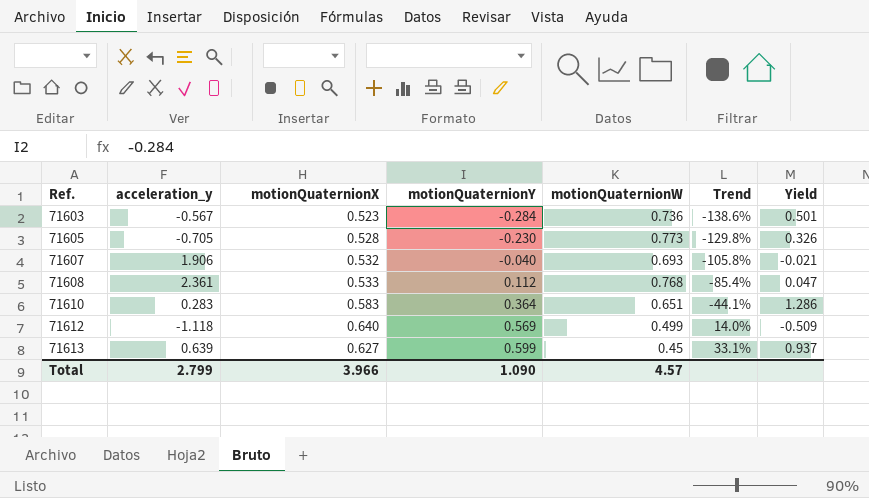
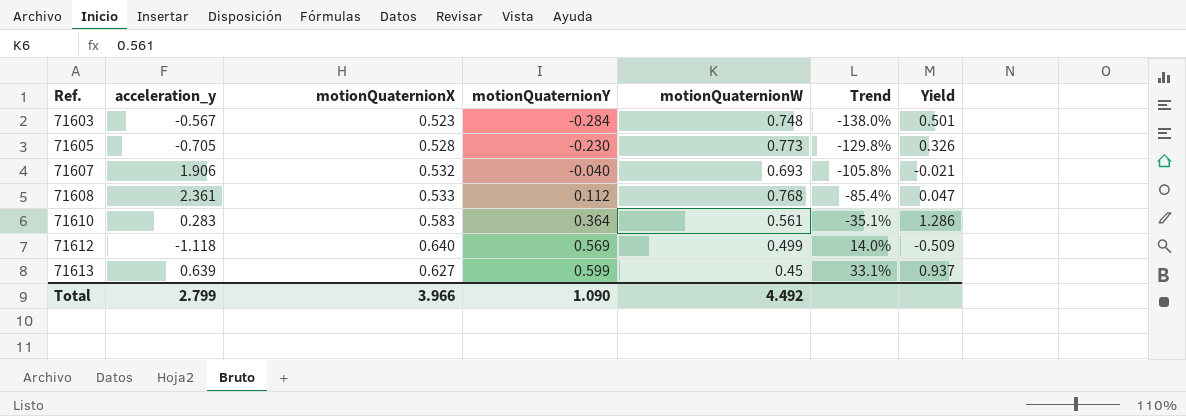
71603 | motionQuaternionW: 0.736 -> 0.748
71603 | Trend: -138.6% -> -138.0%
71610 | motionQuaternionW: 0.651 -> 0.561
71610 | Trend: -44.1% -> -35.1%
Total | motionQuaternionW: 4.57 -> 4.492

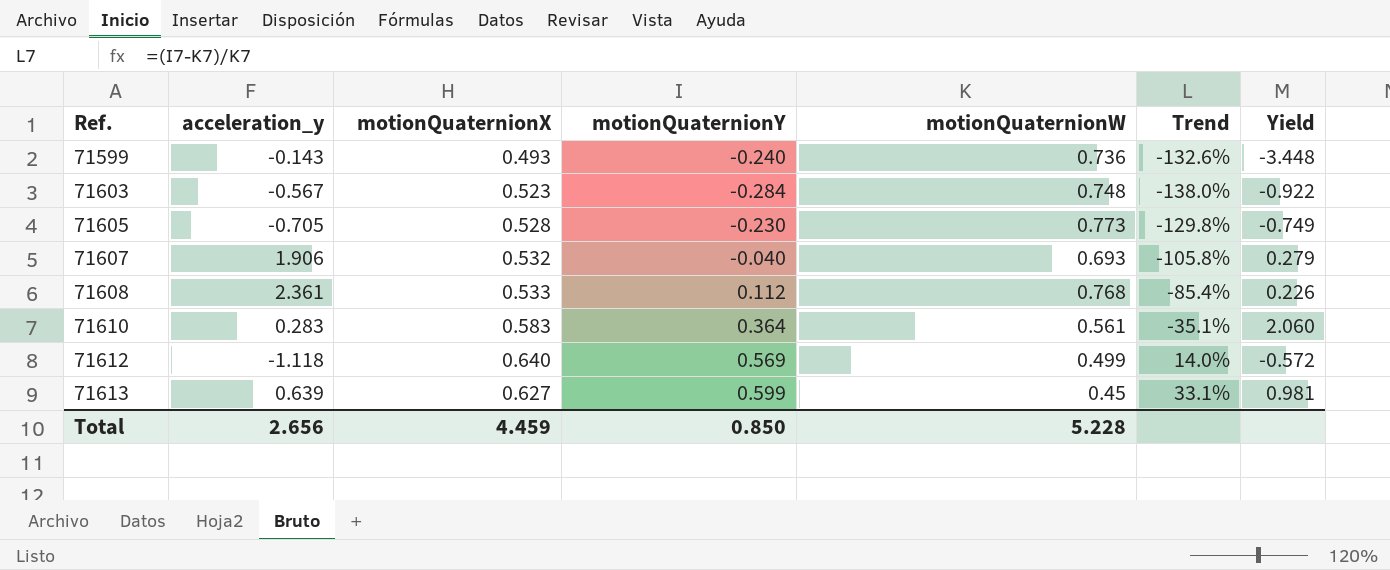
column Yield | formula: [motionQuaternionY] / [acceleration_y] -> [motionQuaternionX] / [acceleration_y]
row 71599: none -> -0.143 | 0.493 | -0.240 | 0.736 | -132.6% | -3.448
Total | acceleration_y: 2.799 -> 2.656
Total | motionQuaternionX: 3.966 -> 4.459
Total | motionQuaternionY: 1.090 -> 0.850
Total | motionQuaternionW: 4.492 -> 5.228

